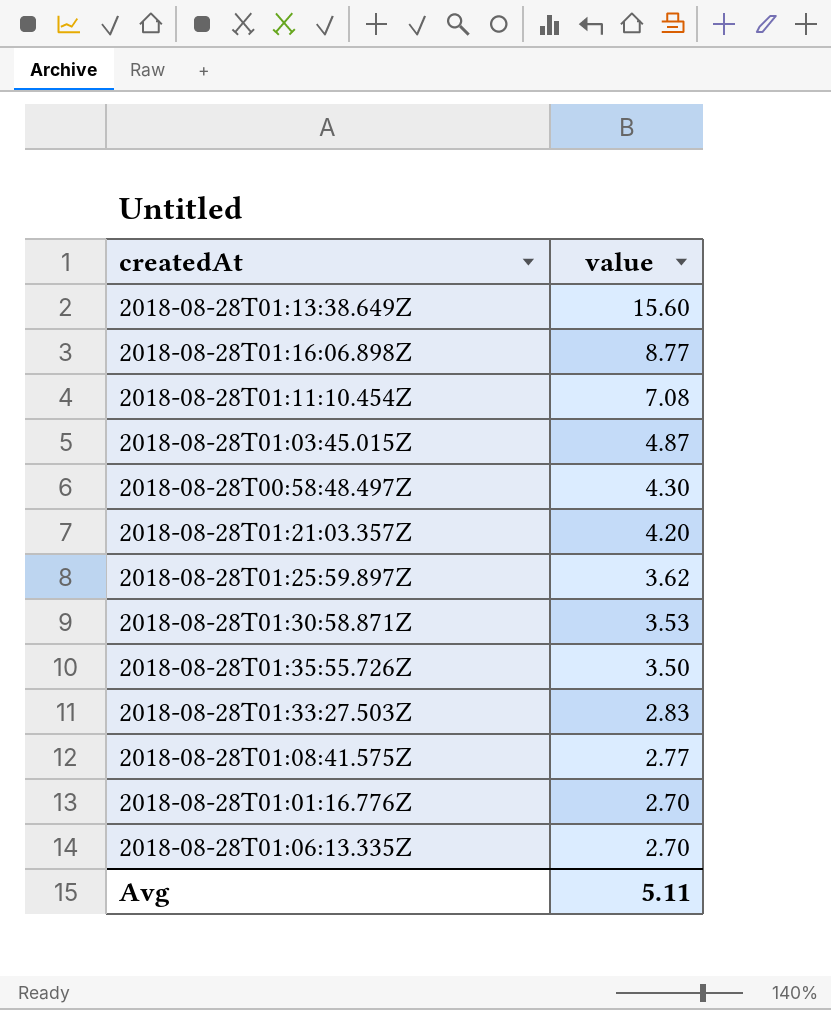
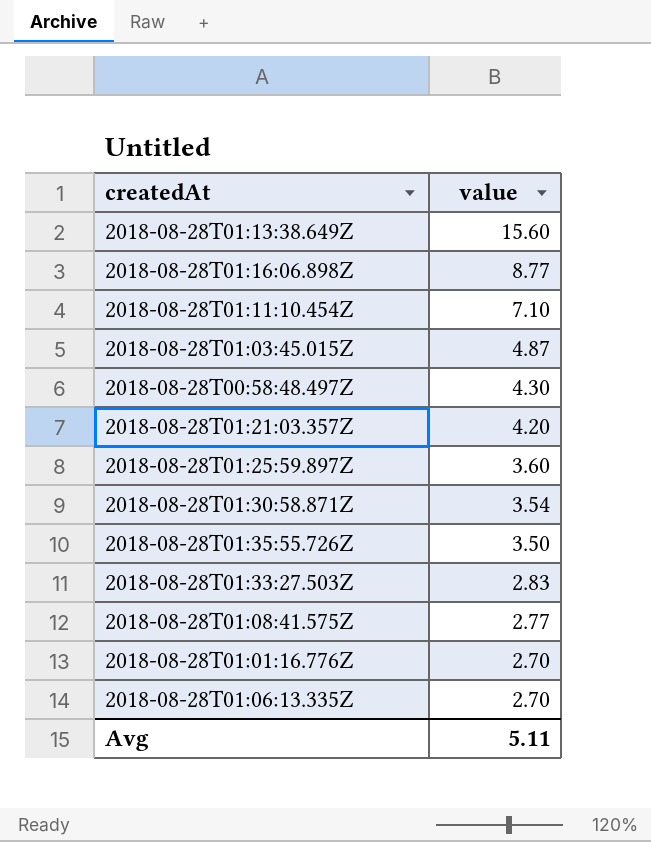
2018-08-28T01:11:10.454Z | value: 7.08 -> 7.10
2018-08-28T01:25:59.897Z | value: 3.62 -> 3.60
2018-08-28T01:30:58.871Z | value: 3.53 -> 3.54

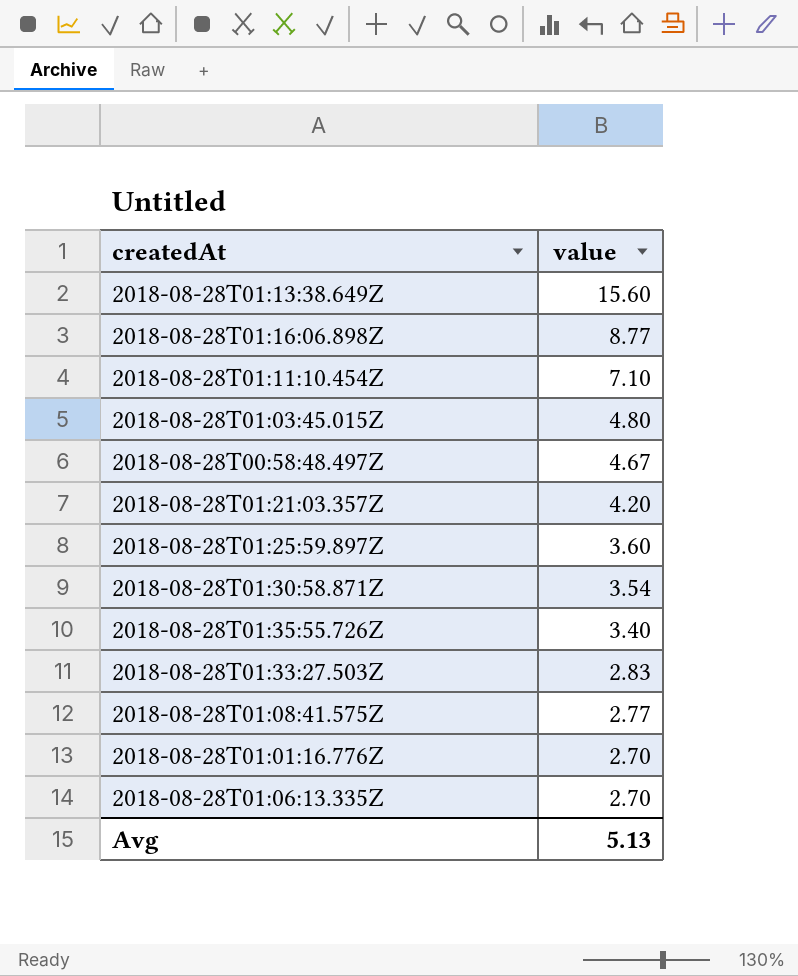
2018-08-28T01:03:45.015Z | value: 4.87 -> 4.80
2018-08-28T00:58:48.497Z | value: 4.30 -> 4.67
2018-08-28T01:35:55.726Z | value: 3.50 -> 3.40
Avg | value: 5.11 -> 5.13

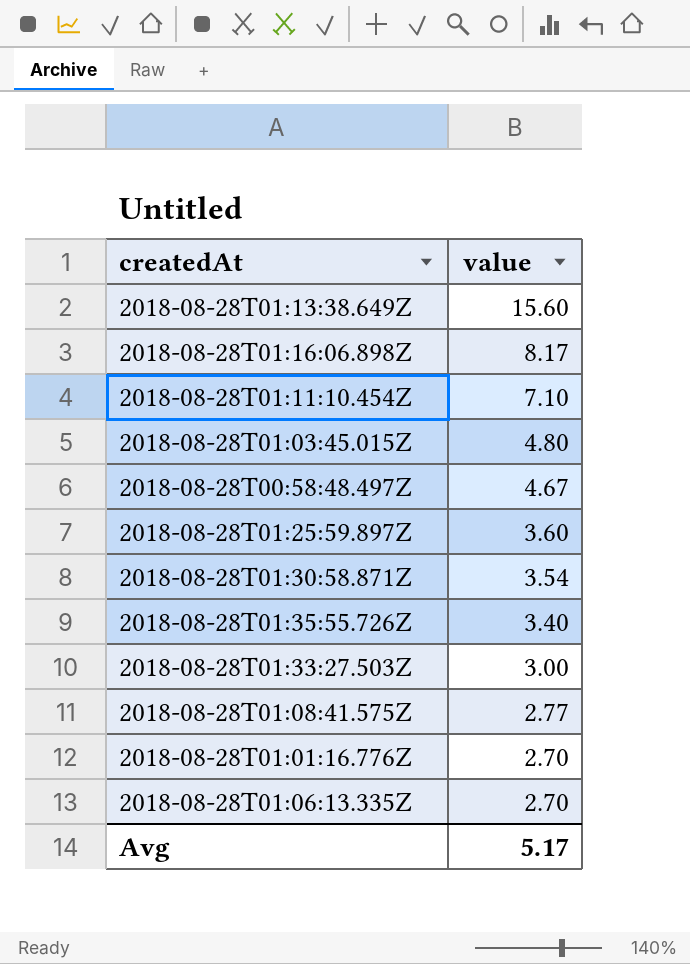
row 2018-08-28T01:21:03.357Z: 4.20 -> none
2018-08-28T01:16:06.898Z | value: 8.77 -> 8.17
2018-08-28T01:33:27.503Z | value: 2.83 -> 3.00
Avg | value: 5.13 -> 5.17

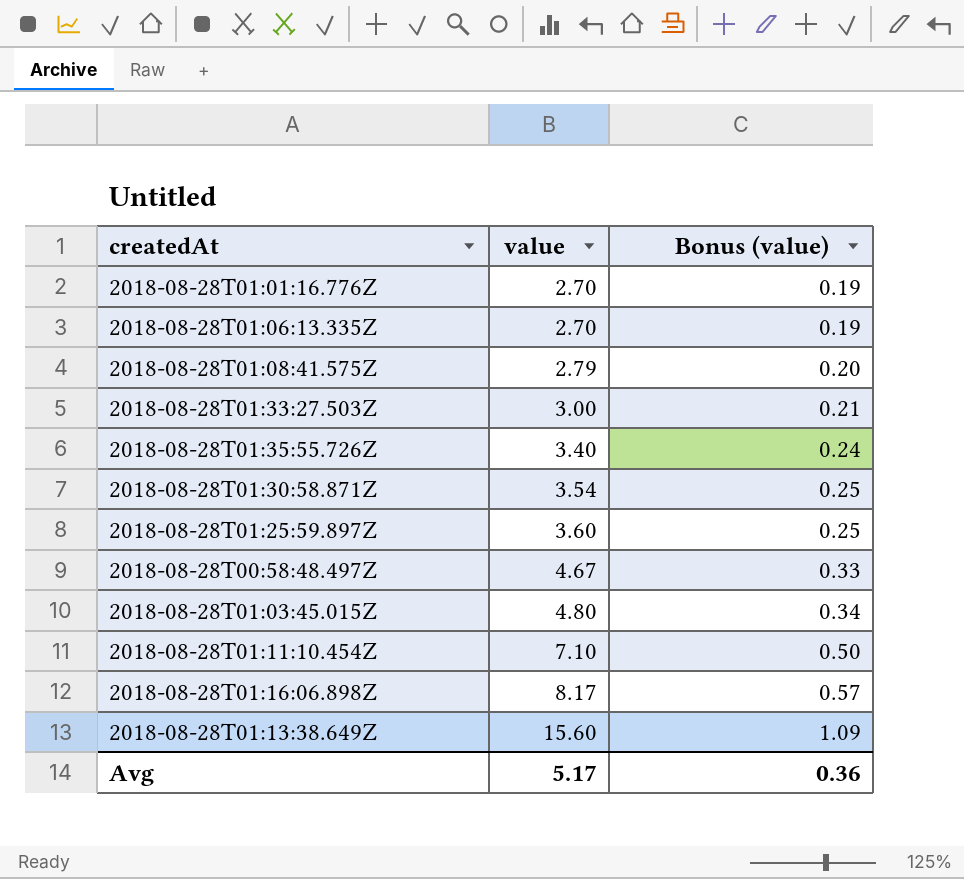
row order: value descending -> value ascending
column Bonus (value) | formula: none -> [value] * 0.07
2018-08-28T01:08:41.575Z | value: 2.77 -> 2.79

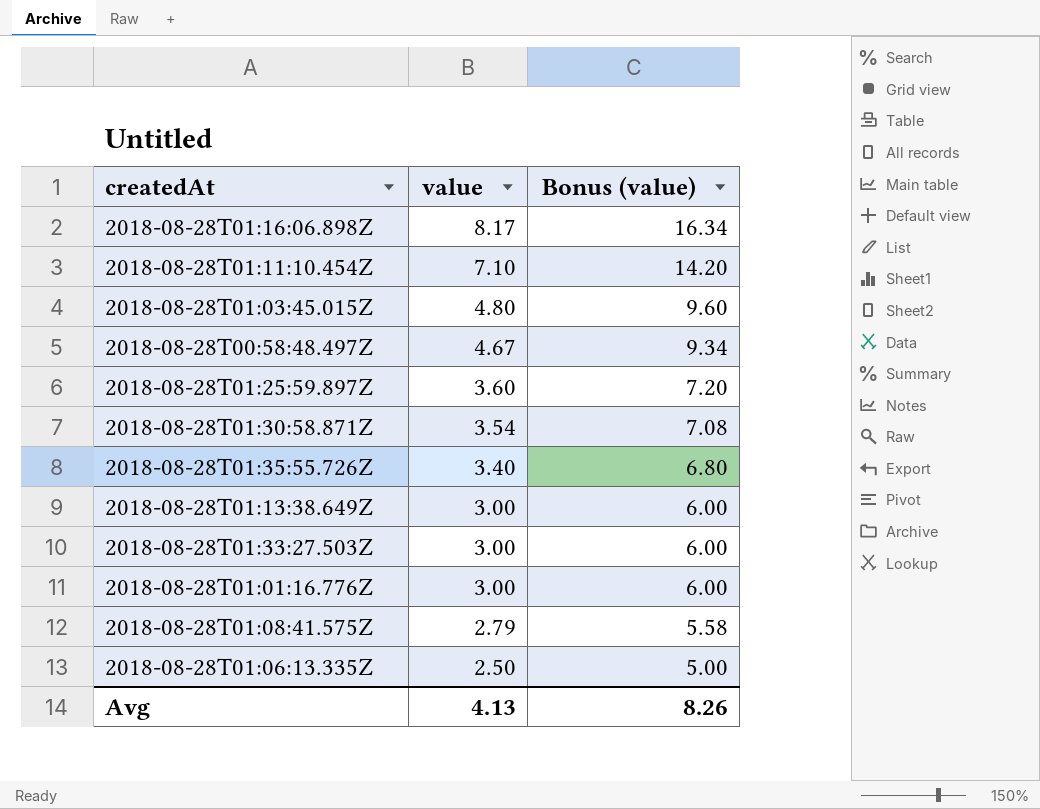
row order: value ascending -> value descending
column Bonus (value) | formula: [value] * 0.07 -> [value] * 2
2018-08-28T01:13:38.649Z | value: 15.60 -> 3.00
2018-08-28T01:01:16.776Z | value: 2.70 -> 3.00
2018-08-28T01:06:13.335Z | value: 2.70 -> 2.50
Avg | value: 5.17 -> 4.13
Avg | Bonus (value): 0.36 -> 8.26

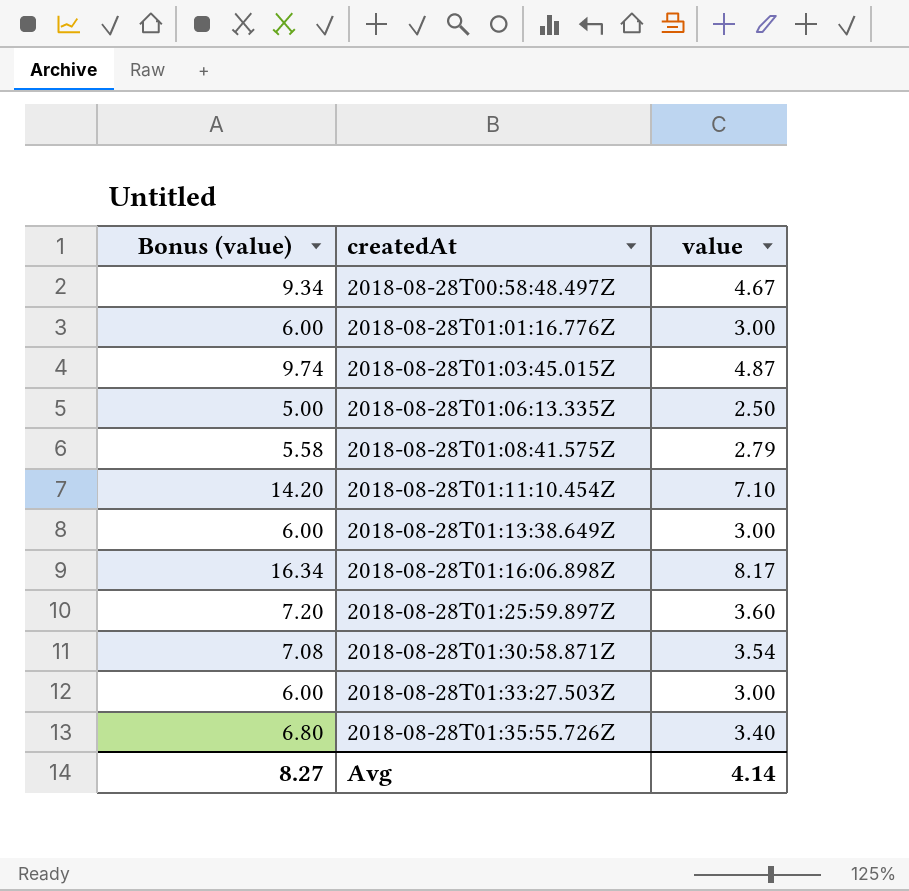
row order: value descending -> createdAt ascending
column Bonus (value) | position: 3 -> 1
2018-08-28T01:03:45.015Z | Bonus (value): 9.60 -> 9.74
2018-08-28T01:03:45.015Z | value: 4.80 -> 4.87
Avg | Bonus (value): 8.26 -> 8.27
Avg | value: 4.13 -> 4.14

